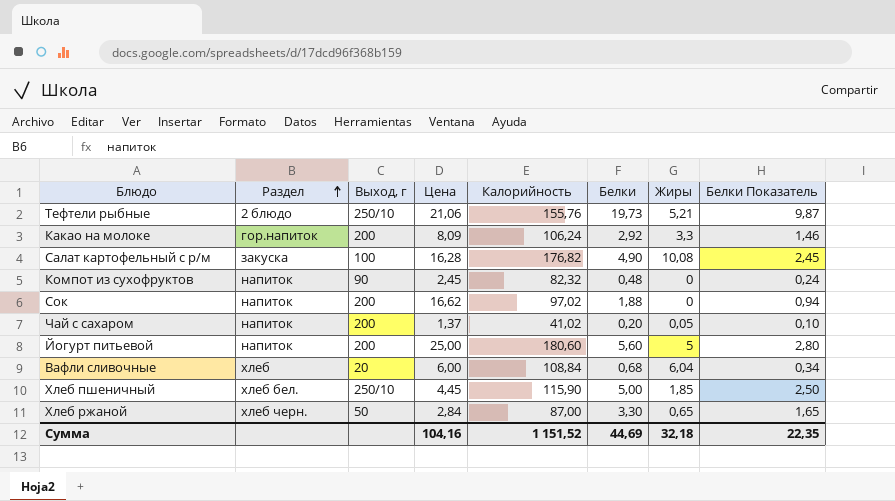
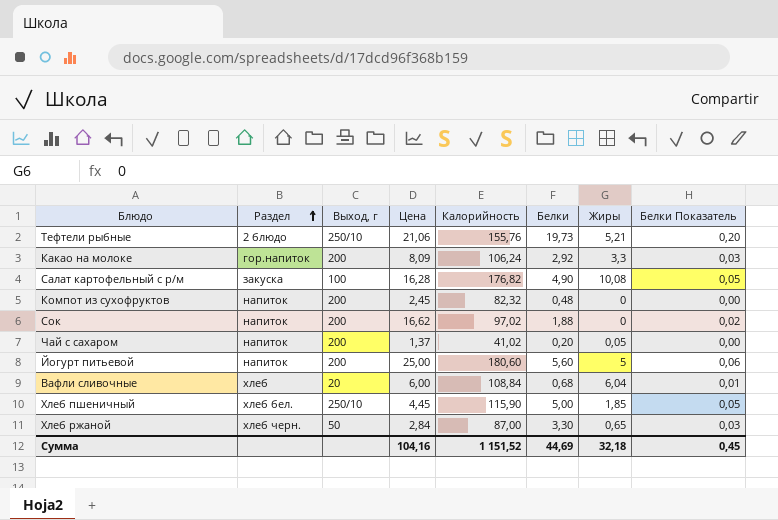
column Белки Показатель | formula: [Белки] * 0,5 -> [Белки] * 0,01
Компот из сухофруктов | Выход, г: 90 -> 200
Сумма | Белки Показатель: 22,35 -> 0,45

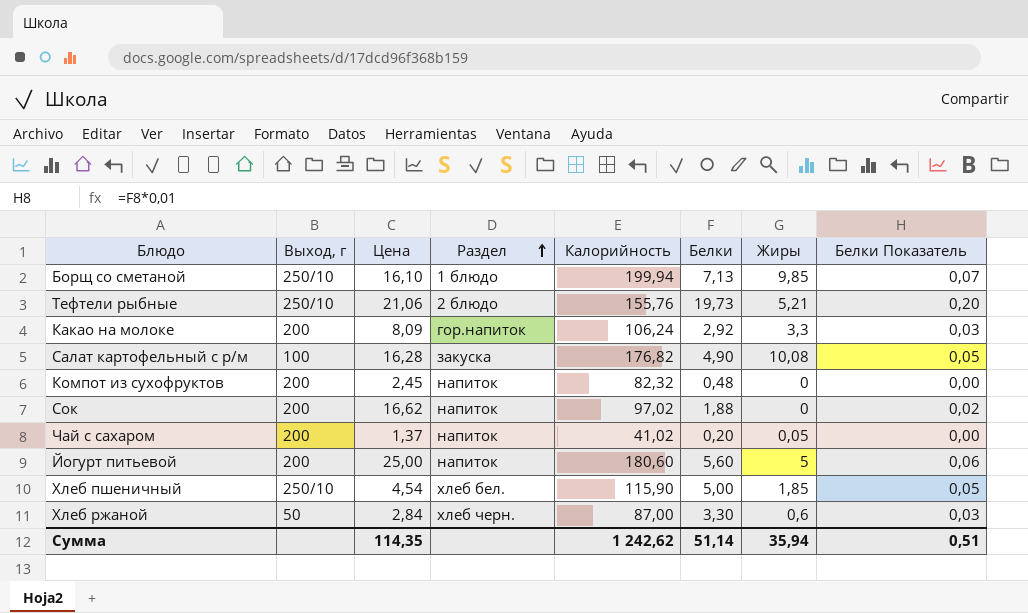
column Раздел | position: 2 -> 4
row Вафли сливочные: хлеб | 20 | 6,00 | 108,84 | 0,68 | 6,04 | 0,01 -> none
row Борщ со сметаной: none -> 250/10 | 16,10 | 1 блюдо | 199,94 | 7,13 | 9,85 | 0,07
Хлеб пшеничный | Цена: 4,45 -> 4,54
Хлеб ржаной | Жиры: 0,65 -> 0,6
Сумма | Цена: 104,16 -> 114,35
Сумма | Калорийность: 1 151,52 -> 1 242,62
Сумма | Белки: 44,69 -> 51,14
Сумма | Жиры: 32,18 -> 35,94
Сумма | Белки Показатель: 0,45 -> 0,51

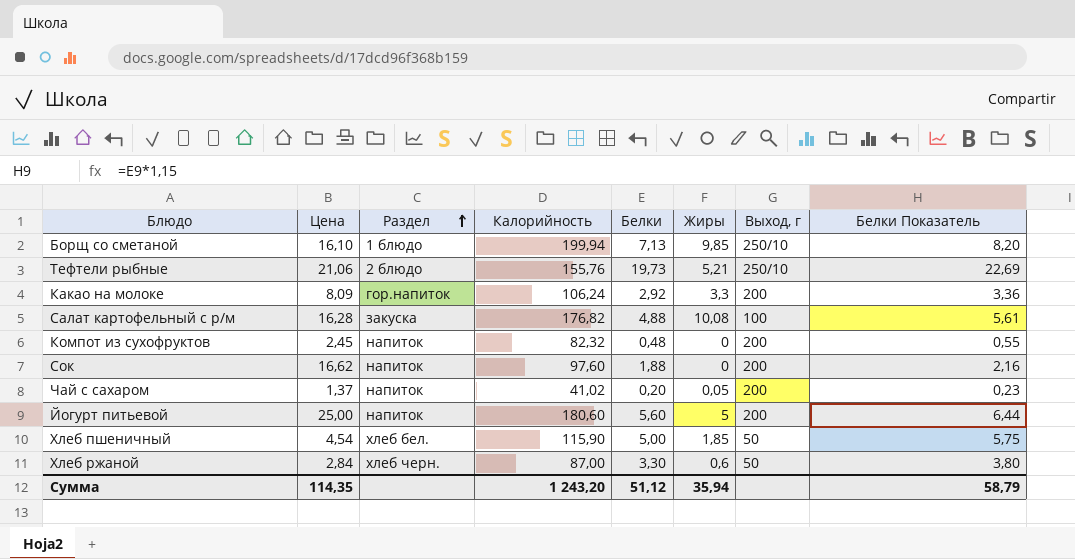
column Выход, г | position: 2 -> 7
column Белки Показатель | formula: [Белки] * 0,01 -> [Белки] * 1,15
Салат картофельный с р/м | Белки: 4,90 -> 4,88
Сок | Калорийность: 97,02 -> 97,60
Хлеб пшеничный | Выход, г: 250/10 -> 50
Сумма | Калорийность: 1 242,62 -> 1 243,20
Сумма | Белки: 51,14 -> 51,12
Сумма | Белки Показатель: 0,51 -> 58,79

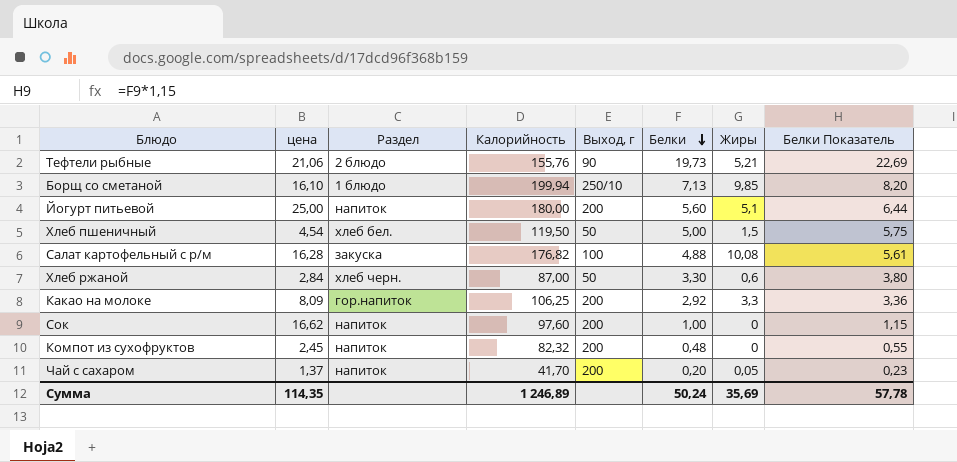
row order: Раздел ascending -> Белки descending
column name: Цена -> цена
column Выход, г | position: 7 -> 5
Тефтели рыбные | Выход, г: 250/10 -> 90
Йогурт питьевой | Калорийность: 180,60 -> 180,00
Йогурт питьевой | Жиры: 5 -> 5,1
Хлеб пшеничный | Калорийность: 115,90 -> 119,50
Хлеб пшеничный | Жиры: 1,85 -> 1,5
Какао на молоке | Калорийность: 106,24 -> 106,25
Сок | Белки: 1,88 -> 1,00
Сок | Белки Показатель: 2,16 -> 1,15
Чай с сахаром | Калорийность: 41,02 -> 41,70
Сумма | Калорийность: 1 243,20 -> 1 246,89
Сумма | Белки: 51,12 -> 50,24
Сумма | Жиры: 35,94 -> 35,69
Сумма | Белки Показатель: 58,79 -> 57,78

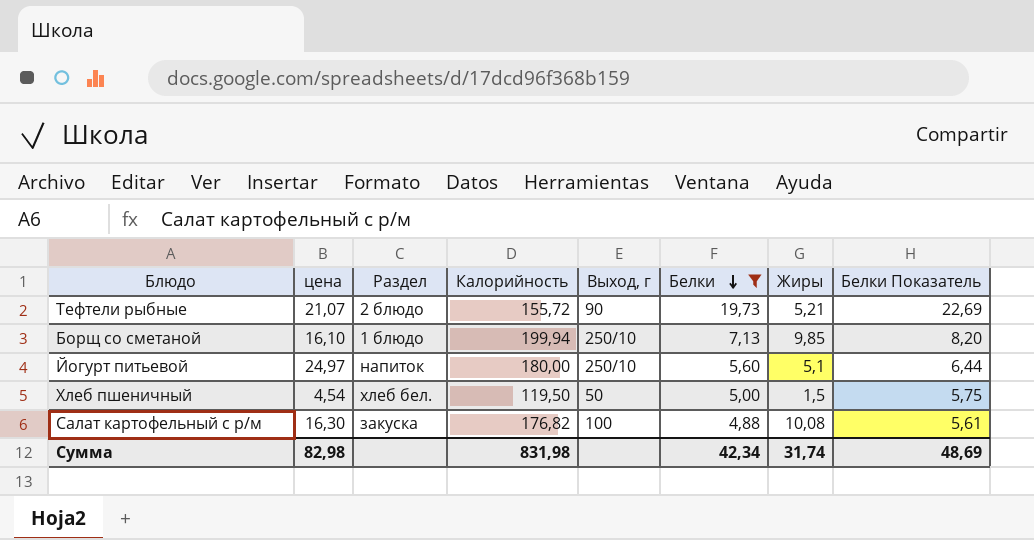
filter: none -> Белки >= 4,88
Тефтели рыбные | цена: 21,06 -> 21,07
Тефтели рыбные | Калорийность: 155,76 -> 155,72
Йогурт питьевой | цена: 25,00 -> 24,97
Йогурт питьевой | Выход, г: 200 -> 250/10
Салат картофельный с р/м | цена: 16,28 -> 16,30
Сумма | цена: 114,35 -> 82,98
Сумма | Калорийность: 1 246,89 -> 831,98
Сумма | Белки: 50,24 -> 42,34
Сумма | Жиры: 35,69 -> 31,74
Сумма | Белки Показатель: 57,78 -> 48,69

